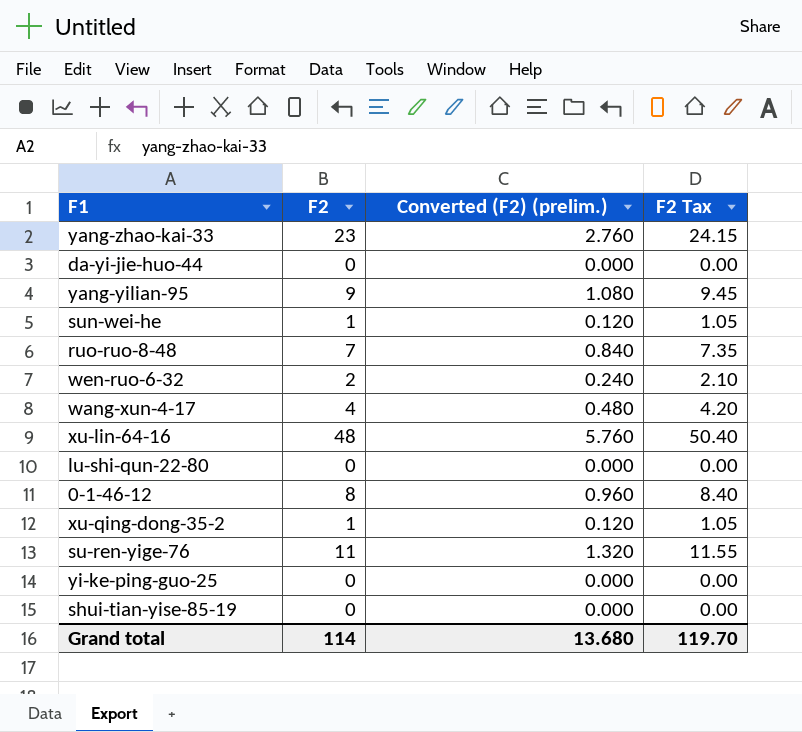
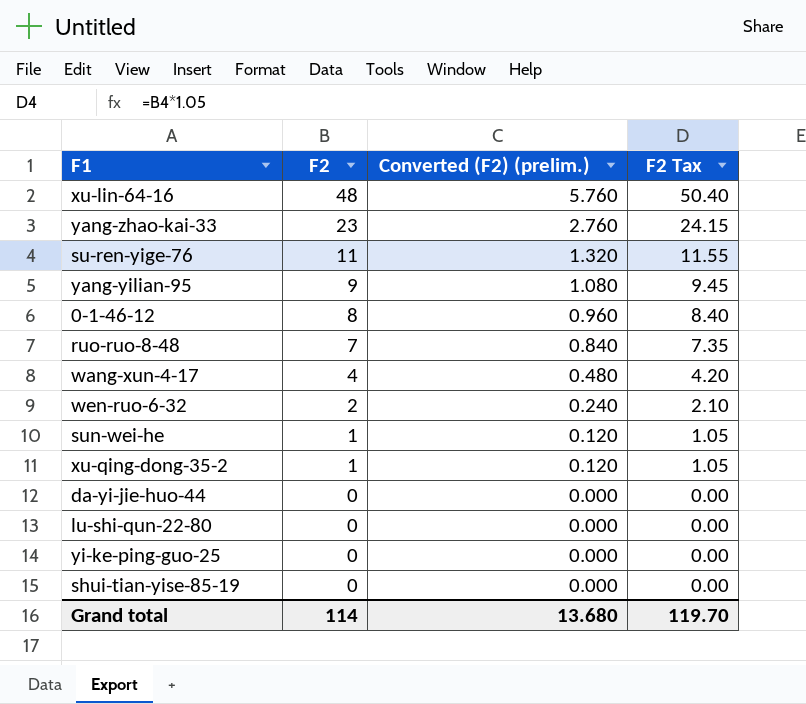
row order: none -> F2 descending

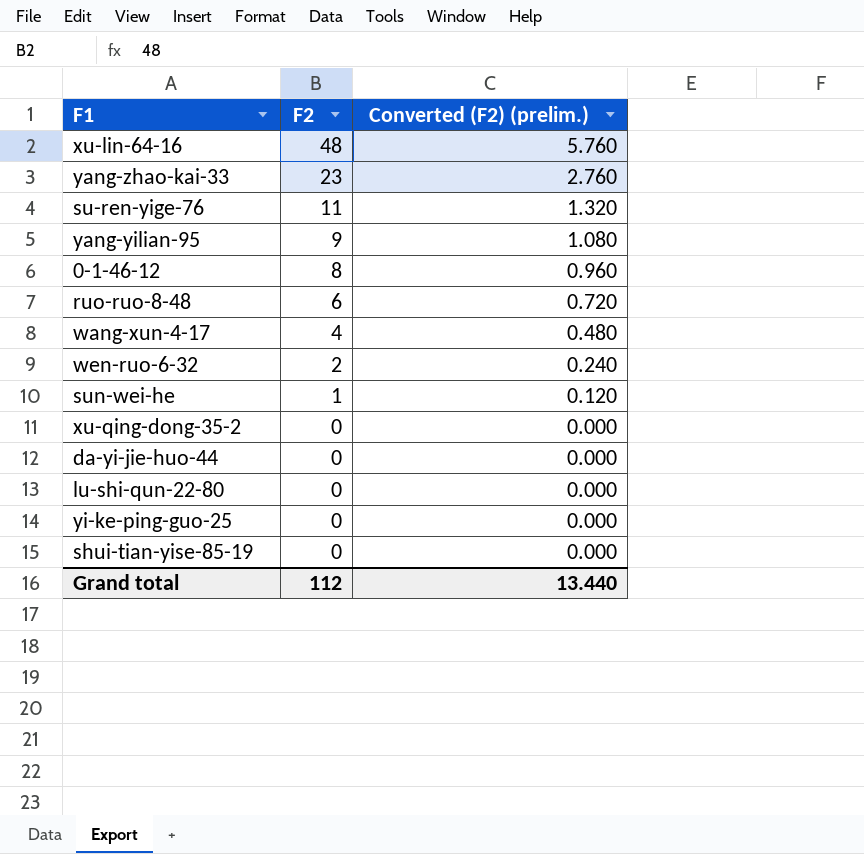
column F2 Tax | formula: [F2] * 1.05 -> none
ruo-ruo-8-48 | F2: 7 -> 6
ruo-ruo-8-48 | Converted (F2) (prelim.): 0.840 -> 0.720
xu-qing-dong-35-2 | F2: 1 -> 0
xu-qing-dong-35-2 | Converted (F2) (prelim.): 0.120 -> 0.000
Grand total | F2: 114 -> 112
Grand total | Converted (F2) (prelim.): 13.680 -> 13.440

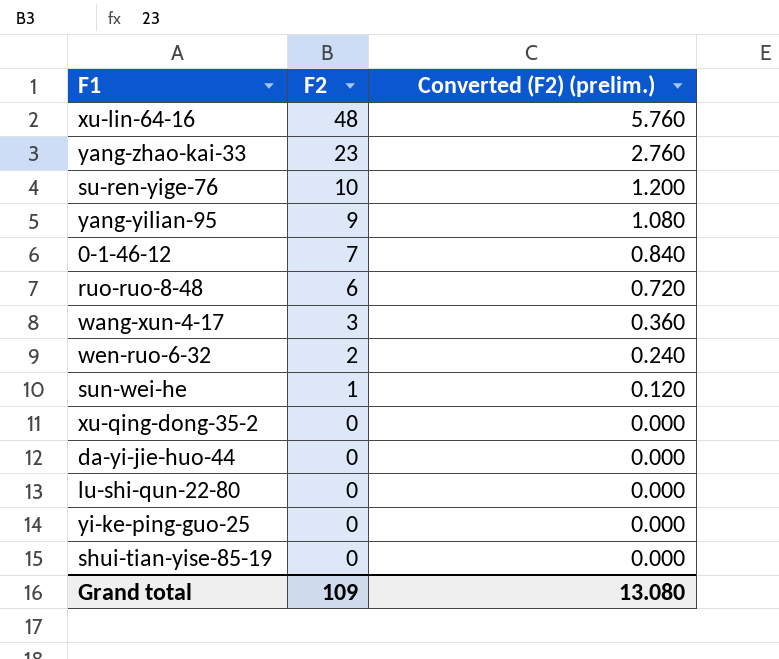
su-ren-yige-76 | F2: 11 -> 10
su-ren-yige-76 | Converted (F2) (prelim.): 1.320 -> 1.200
0-1-46-12 | F2: 8 -> 7
0-1-46-12 | Converted (F2) (prelim.): 0.960 -> 0.840
wang-xun-4-17 | F2: 4 -> 3
wang-xun-4-17 | Converted (F2) (prelim.): 0.480 -> 0.360
Grand total | F2: 112 -> 109
Grand total | Converted (F2) (prelim.): 13.440 -> 13.080

